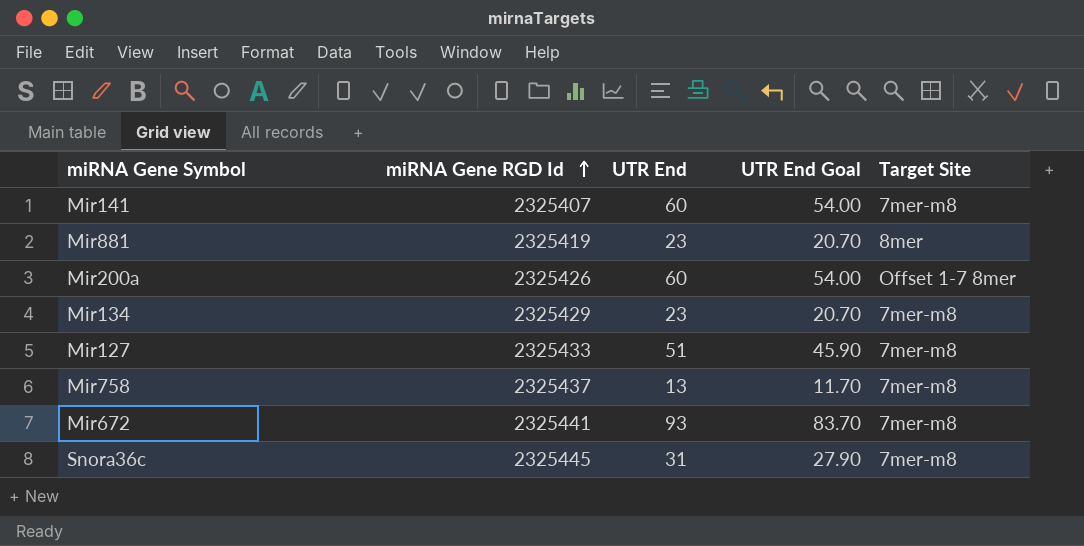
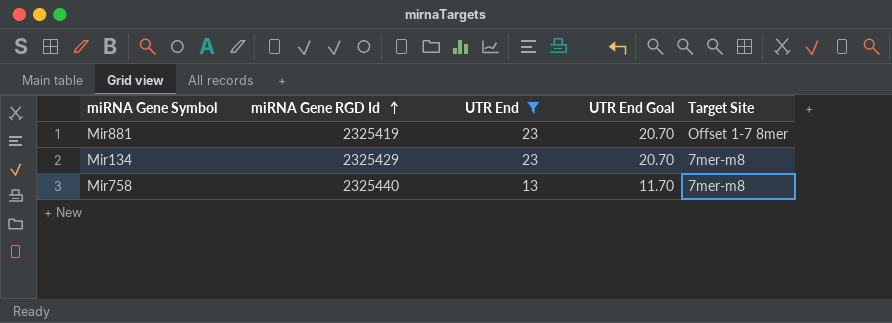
filter: none -> UTR End <= 23
Mir881 | Target Site: 8mer -> Offset 1-7 8mer
Mir758 | miRNA Gene RGD Id: 2325437 -> 2325440

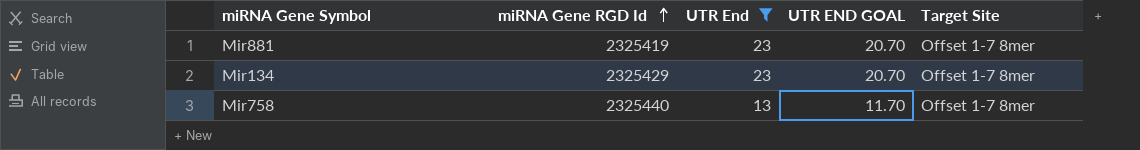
column name: UTR End Goal -> UTR END GOAL
Mir134 | Target Site: 7mer-m8 -> Offset 1-7 8mer
Mir758 | Target Site: 7mer-m8 -> Offset 1-7 8mer

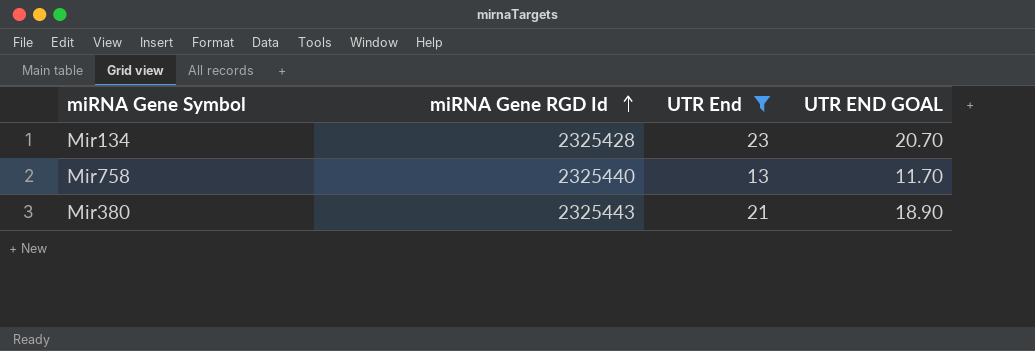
column Target Site | position: 5 -> none
row Mir881: 2325419 | 23 | 20.70 | Offset 1-7 8mer -> none
Mir134 | miRNA Gene RGD Id: 2325429 -> 2325428
row Mir380: none -> 2325443 | 21 | 18.90

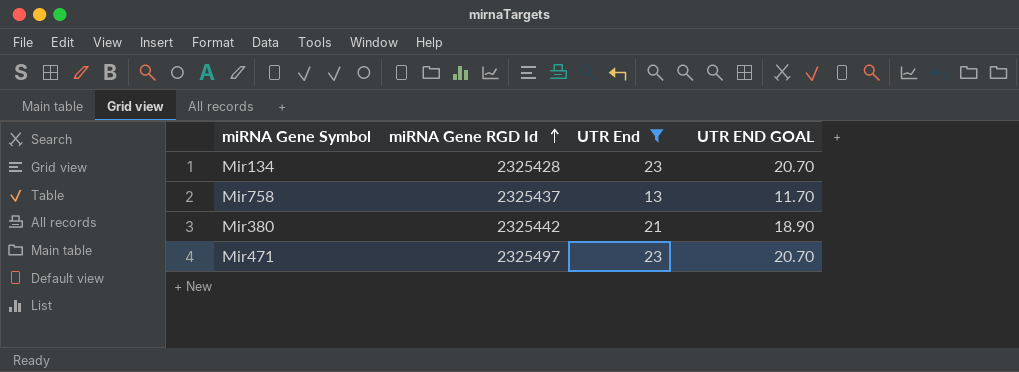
Mir758 | miRNA Gene RGD Id: 2325440 -> 2325437
Mir380 | miRNA Gene RGD Id: 2325443 -> 2325442
row Mir471: none -> 2325497 | 23 | 20.70

